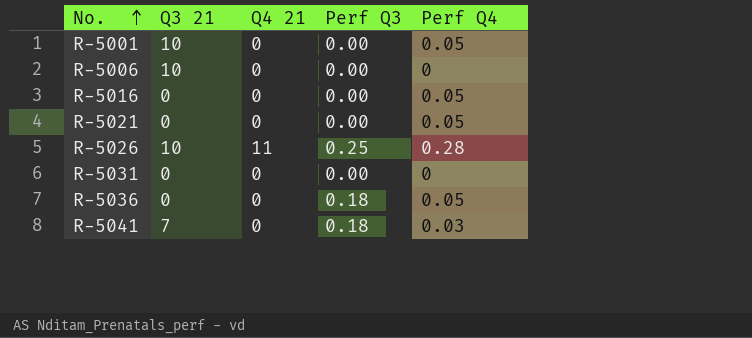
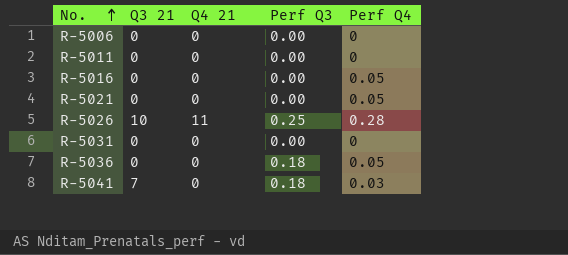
row R-5001: 10 | 0 | 0.00 | 0.05 -> none
R-5006 | Q3 21: 10 -> 0
row R-5011: none -> 0 | 0 | 0.00 | 0

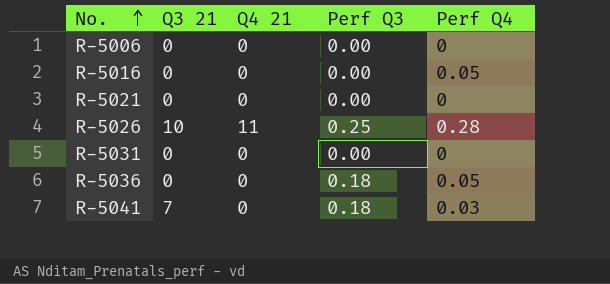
row R-5011: 0 | 0 | 0.00 | 0 -> none
R-5021 | Perf Q4: 0.05 -> 0

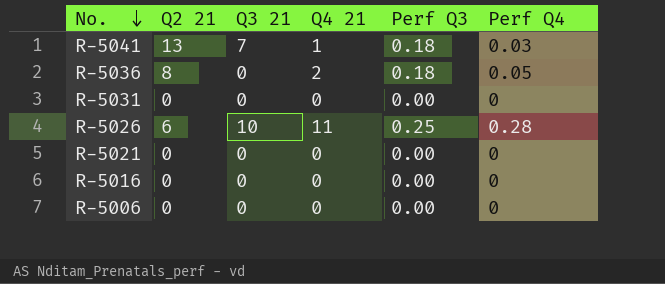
row order: No. ascending -> No. descending
column Q2 21 | position: none -> 2
R-5041 | Q4 21: 0 -> 1
R-5036 | Q4 21: 0 -> 2
R-5016 | Perf Q4: 0.05 -> 0

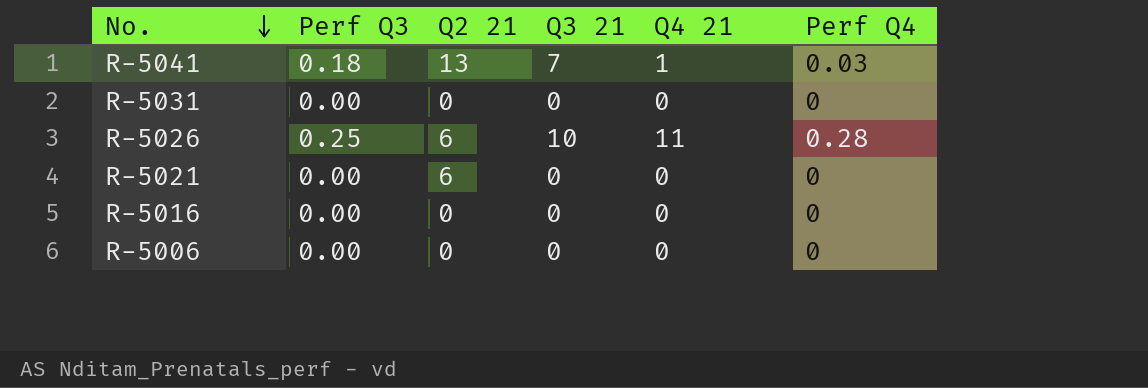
column Perf Q3 | position: 5 -> 2
row R-5036: 8 | 0 | 2 | 0.18 | 0.05 -> none
R-5021 | Q2 21: 0 -> 6

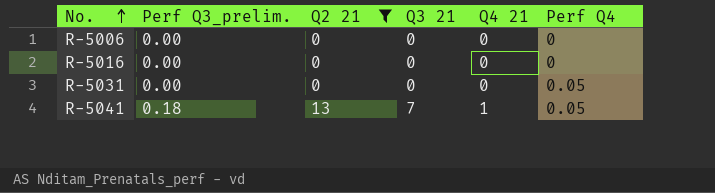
filter: none -> Q2 21 != 6
row order: No. descending -> No. ascending
column name: Perf Q3 -> Perf Q3_prelim.
R-5031 | Perf Q4: 0 -> 0.05
R-5041 | Perf Q4: 0.03 -> 0.05

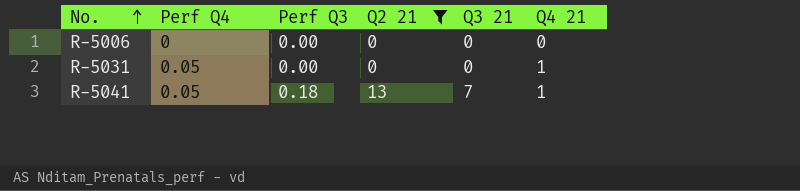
column Perf Q4 | position: 6 -> 2
column name: Perf Q3_prelim. -> Perf Q3
row R-5016: 0.00 | 0 | 0 | 0 | 0 -> none
R-5031 | Q4 21: 0 -> 1

